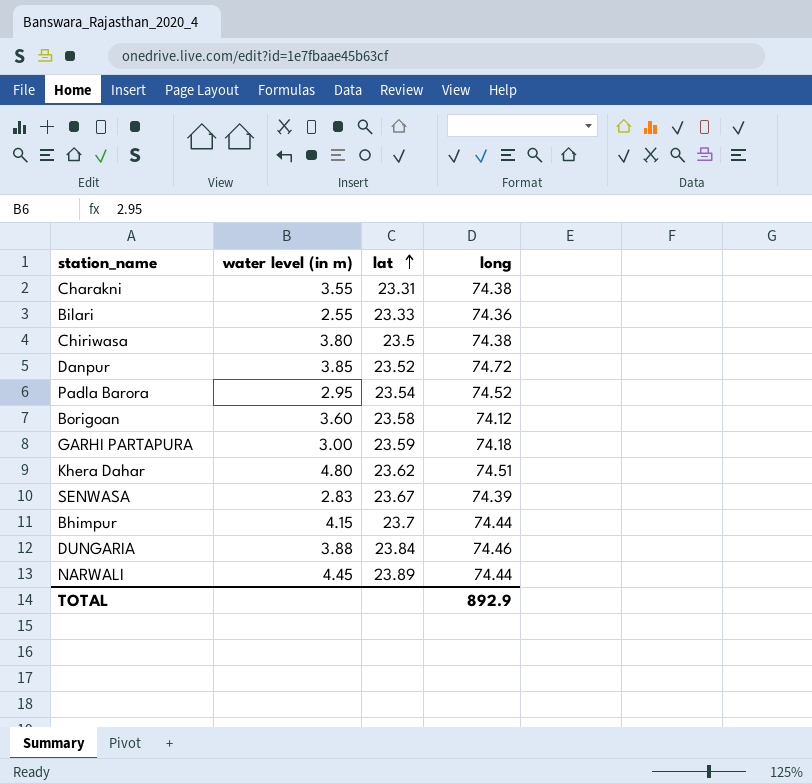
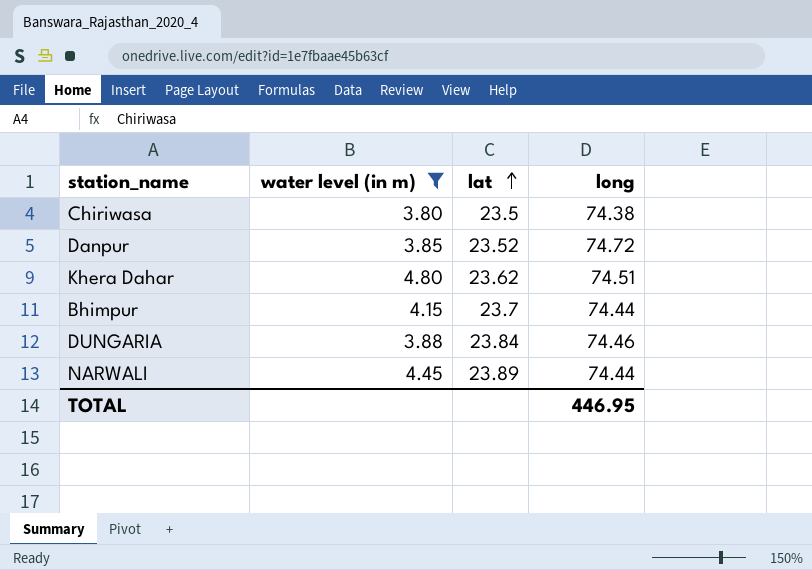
filter: none -> water level (in m) >= 3.80
TOTAL | long: 892.9 -> 446.95

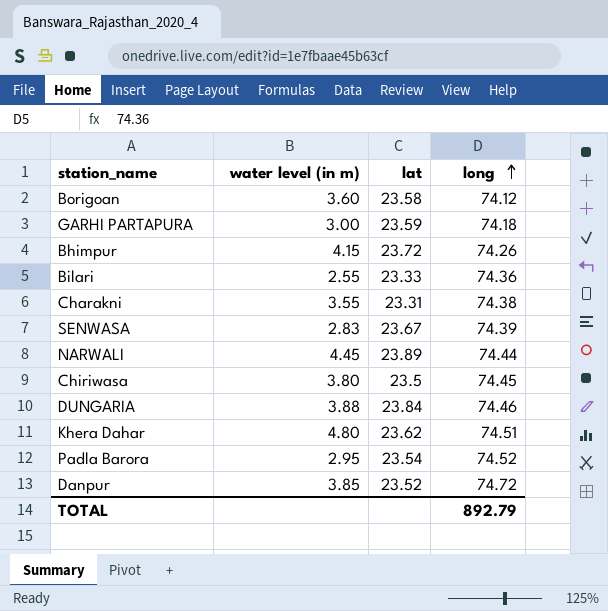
filter: water level (in m) >= 3.80 -> none
row order: lat ascending -> long ascending
Bhimpur | lat: 23.7 -> 23.72
Bhimpur | long: 74.44 -> 74.26
Chiriwasa | long: 74.38 -> 74.45
TOTAL | long: 446.95 -> 892.79

